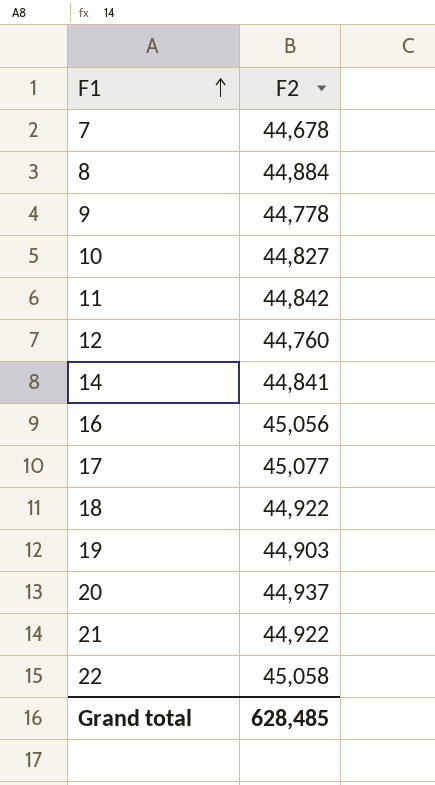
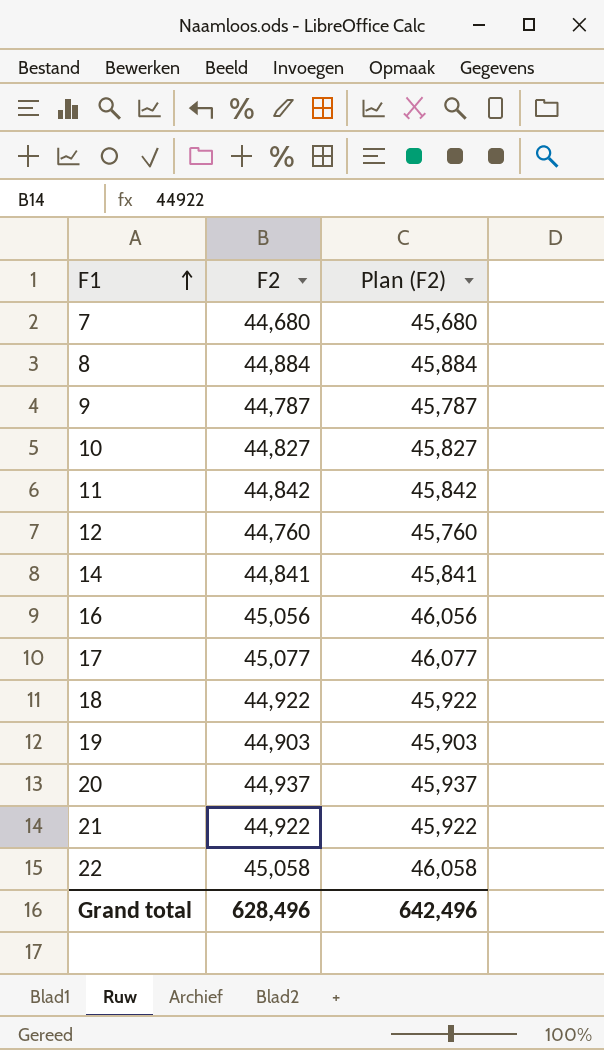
column Plan (F2) | formula: none -> [F2] + 1000
7 | F2: 44,678 -> 44,680
9 | F2: 44,778 -> 44,787
Grand total | F2: 628,485 -> 628,496

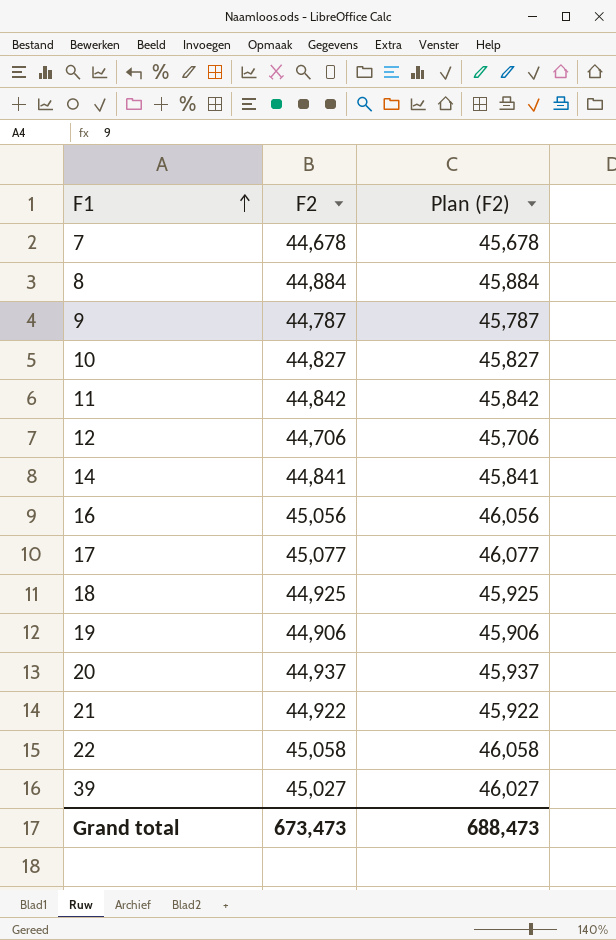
7 | F2: 44,680 -> 44,678
7 | Plan (F2): 45,680 -> 45,678
12 | F2: 44,760 -> 44,706
12 | Plan (F2): 45,760 -> 45,706
18 | F2: 44,922 -> 44,925
18 | Plan (F2): 45,922 -> 45,925
19 | F2: 44,903 -> 44,906
19 | Plan (F2): 45,903 -> 45,906
row 39: none -> 45,027 | 46,027
Grand total | F2: 628,496 -> 673,473
Grand total | Plan (F2): 642,496 -> 688,473

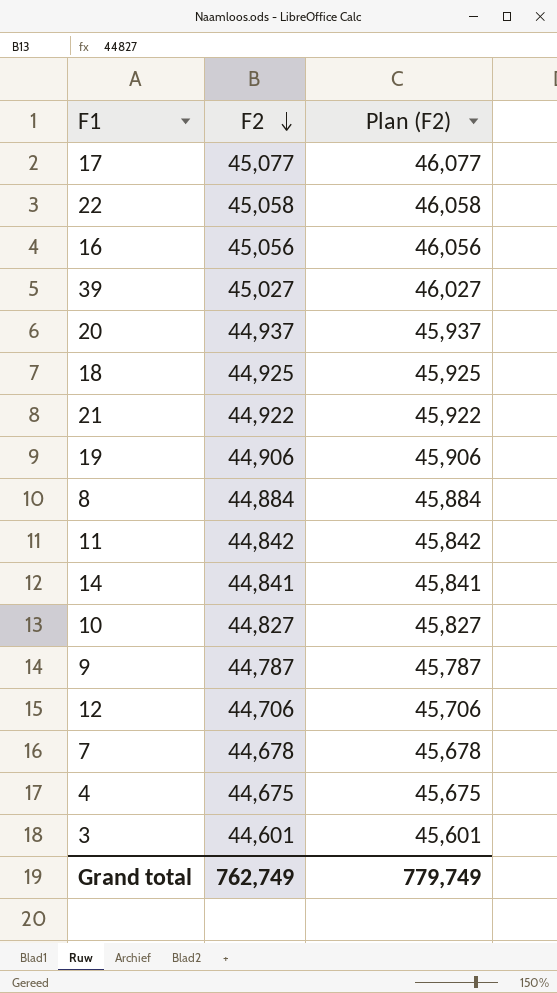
row order: F1 ascending -> F2 descending
row 4: none -> 44,675 | 45,675
row 3: none -> 44,601 | 45,601
Grand total | F2: 673,473 -> 762,749
Grand total | Plan (F2): 688,473 -> 779,749

